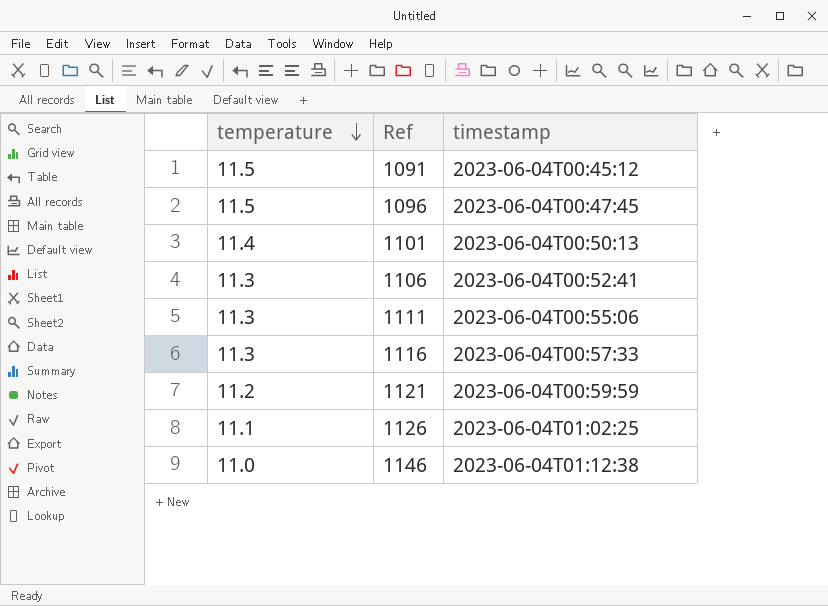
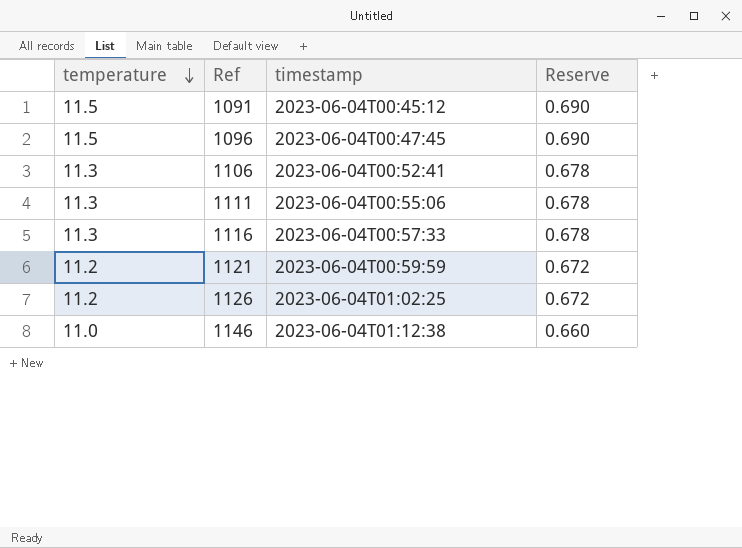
column Reserve | formula: none -> [temperature] * 0.06
row 1101: 11.4 | 2023-06-04T00:50:13 -> none
1126 | temperature: 11.1 -> 11.2

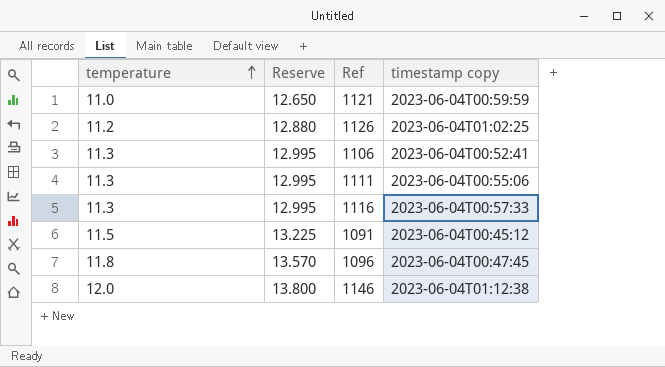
row order: temperature descending -> temperature ascending
column Reserve | formula: [temperature] * 0.06 -> [temperature] * 1.15
column Reserve | position: 4 -> 2
column name: timestamp -> timestamp copy
1121 | temperature: 11.2 -> 11.0
1096 | temperature: 11.5 -> 11.8
1146 | temperature: 11.0 -> 12.0

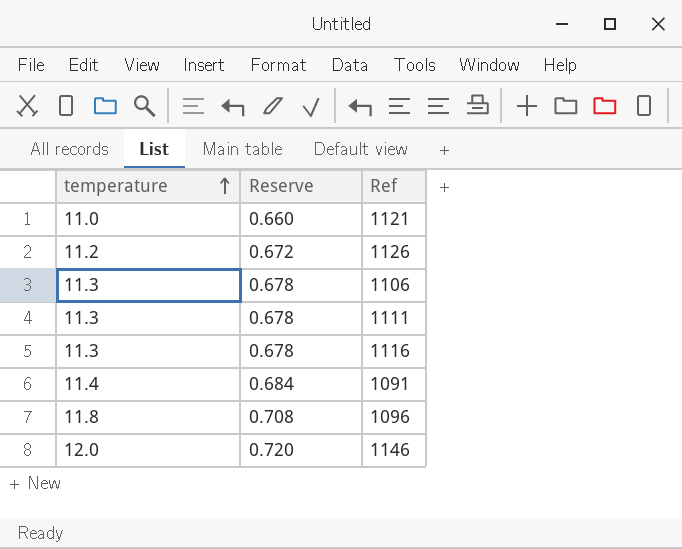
column timestamp copy | position: 4 -> none
column Reserve | formula: [temperature] * 1.15 -> [temperature] * 0.06
1091 | temperature: 11.5 -> 11.4

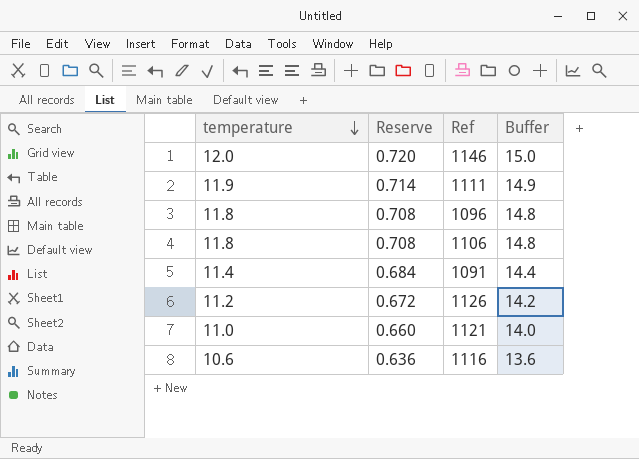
row order: temperature ascending -> temperature descending
column Buffer | formula: none -> [temperature] + 3
1111 | temperature: 11.3 -> 11.9
1111 | Reserve: 0.678 -> 0.714
1106 | temperature: 11.3 -> 11.8
1106 | Reserve: 0.678 -> 0.708
1116 | temperature: 11.3 -> 10.6
1116 | Reserve: 0.678 -> 0.636

